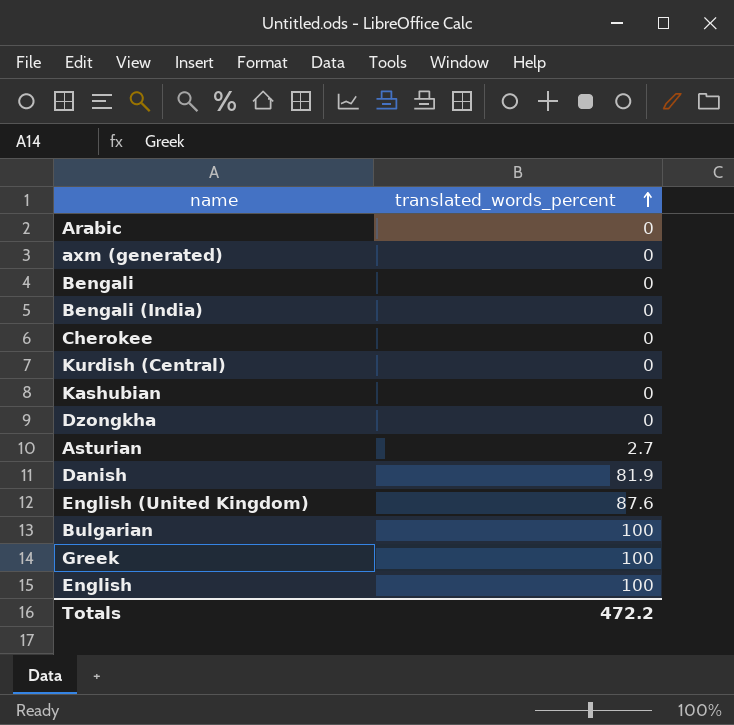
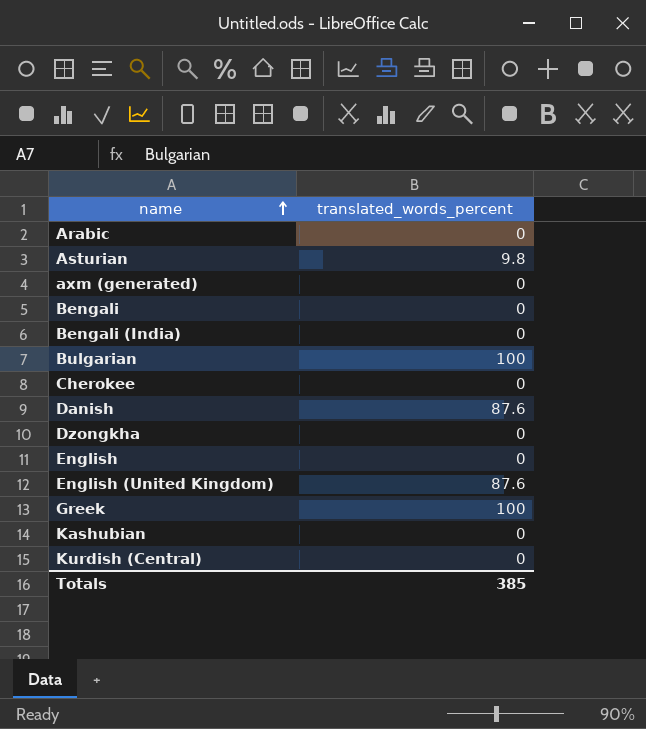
row order: translated_words_percent ascending -> name ascending
Asturian | translated_words_percent: 2.7 -> 9.8
Danish | translated_words_percent: 81.9 -> 87.6
English | translated_words_percent: 100 -> 0
Totals | translated_words_percent: 472.2 -> 385

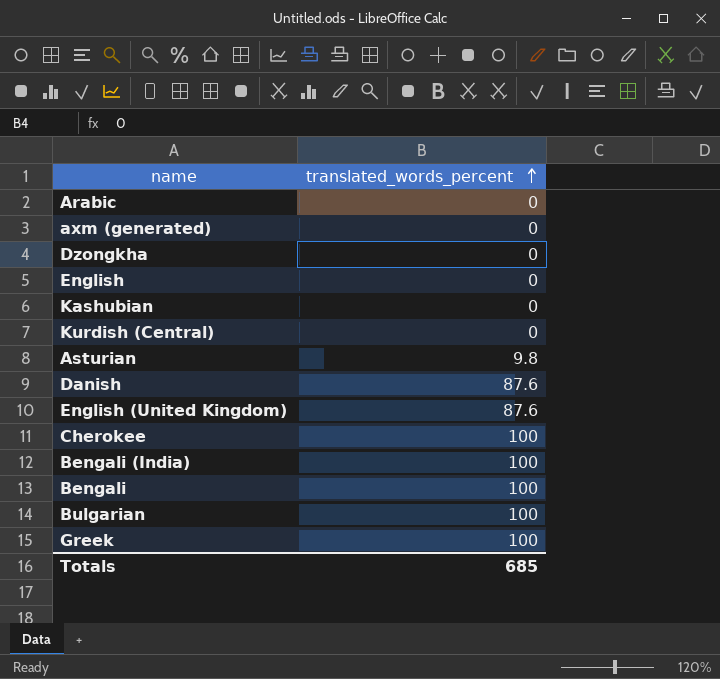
row order: name ascending -> translated_words_percent ascending
Cherokee | translated_words_percent: 0 -> 100
Bengali (India) | translated_words_percent: 0 -> 100
Bengali | translated_words_percent: 0 -> 100
Totals | translated_words_percent: 385 -> 685

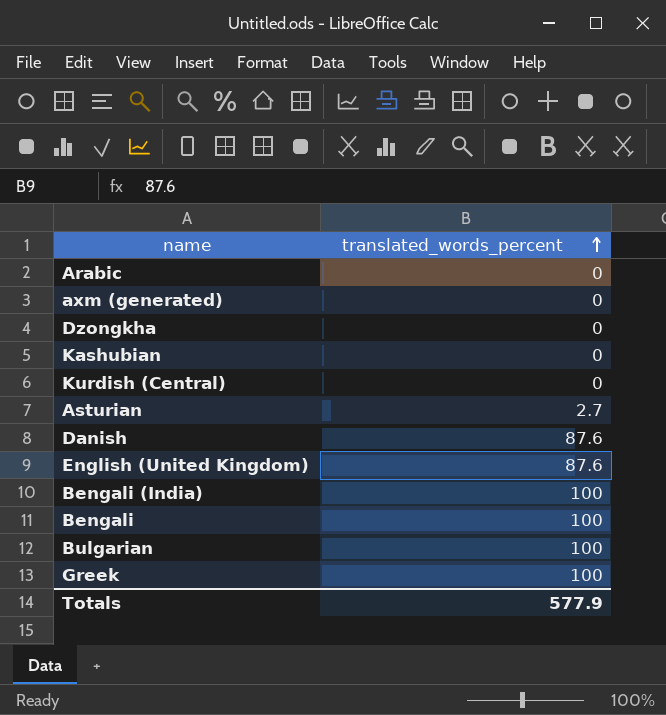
row English: 0 -> none
row Cherokee: 100 -> none
Asturian | translated_words_percent: 9.8 -> 2.7
Totals | translated_words_percent: 685 -> 577.9

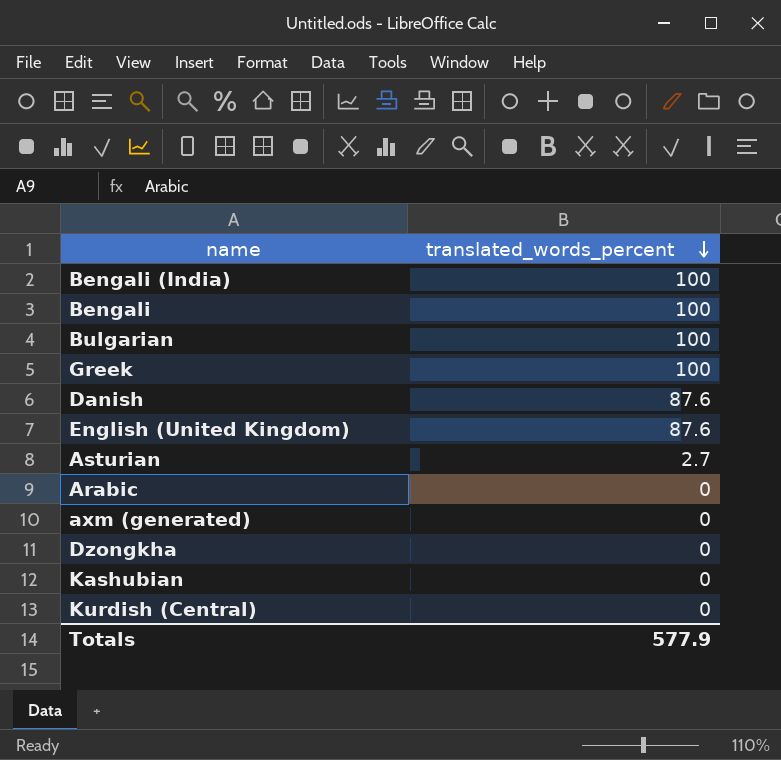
row order: translated_words_percent ascending -> translated_words_percent descending

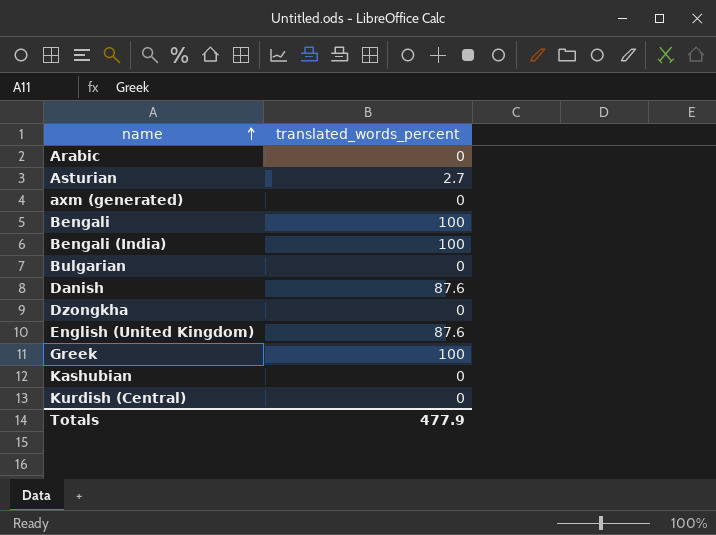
row order: translated_words_percent descending -> name ascending
Bulgarian | translated_words_percent: 100 -> 0
Totals | translated_words_percent: 577.9 -> 477.9

